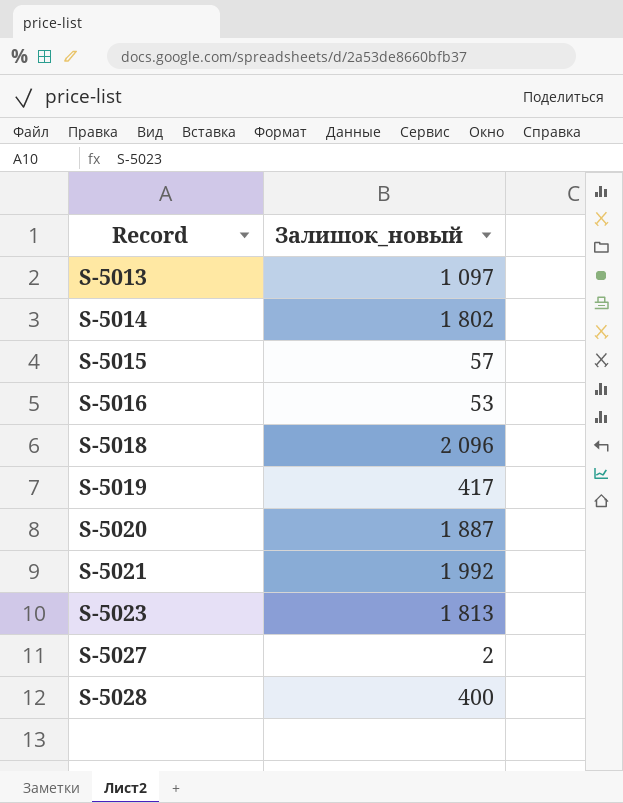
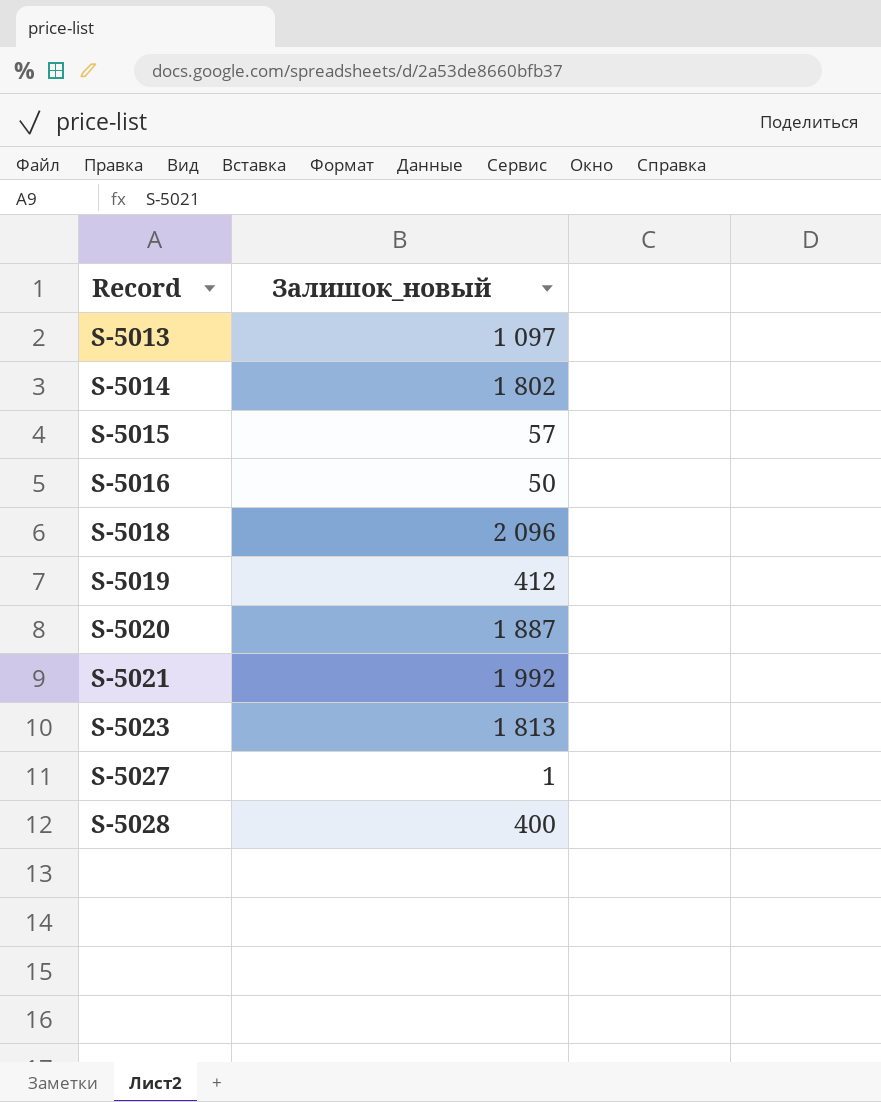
S-5016 | Залишок_новый: 53 -> 50
S-5019 | Залишок_новый: 417 -> 412
S-5027 | Залишок_новый: 2 -> 1

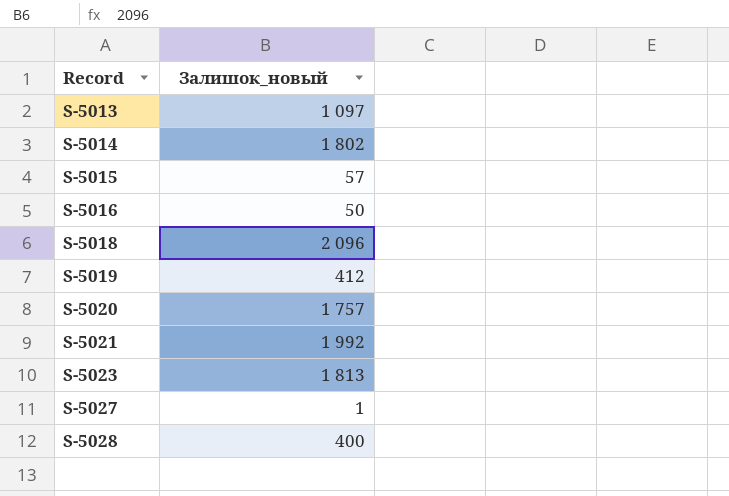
S-5020 | Залишок_новый: 1 887 -> 1 757

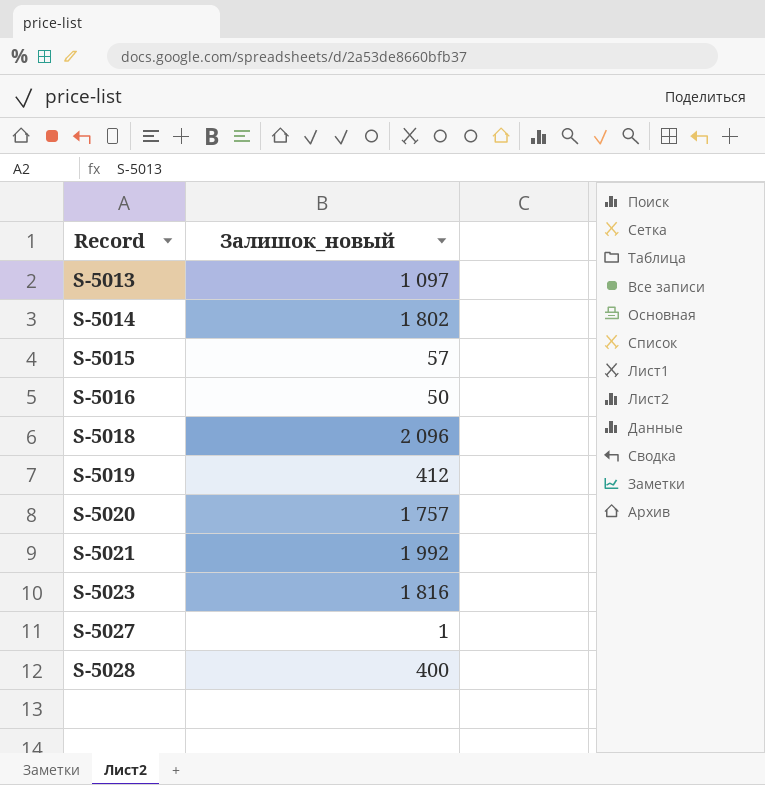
S-5023 | Залишок_новый: 1 813 -> 1 816

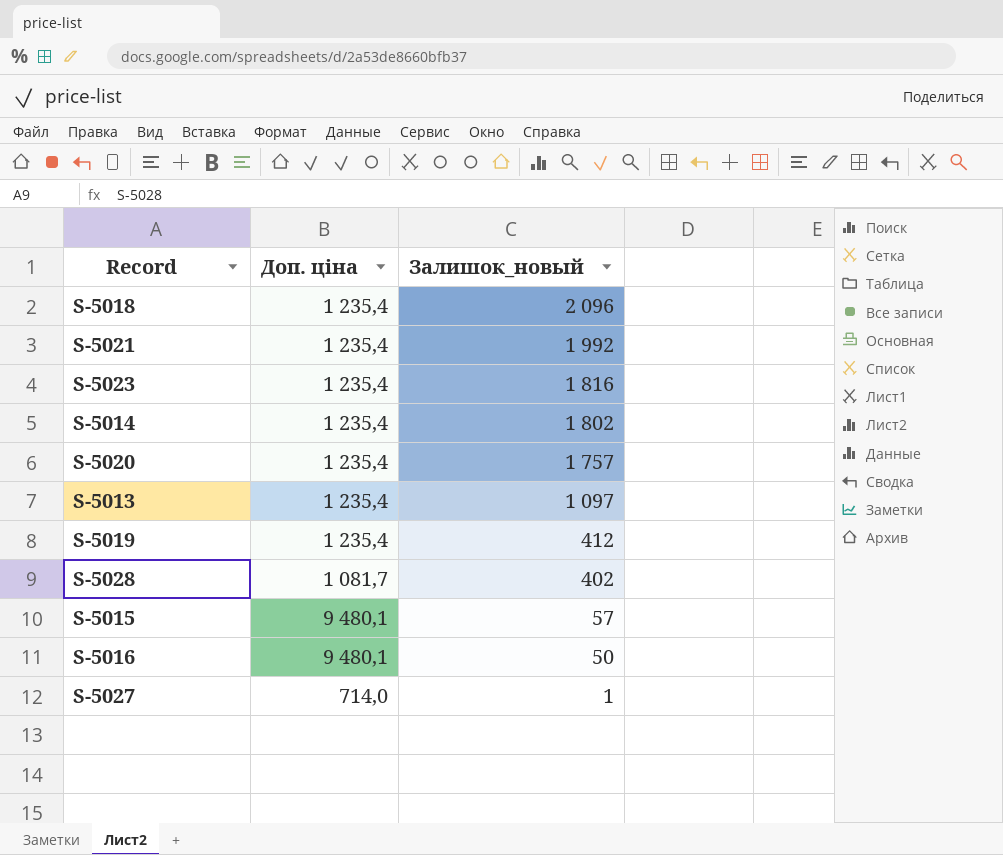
row order: Record ascending -> Залишок_новый descending
column Доп. ціна | position: none -> 2
S-5028 | Залишок_новый: 400 -> 402

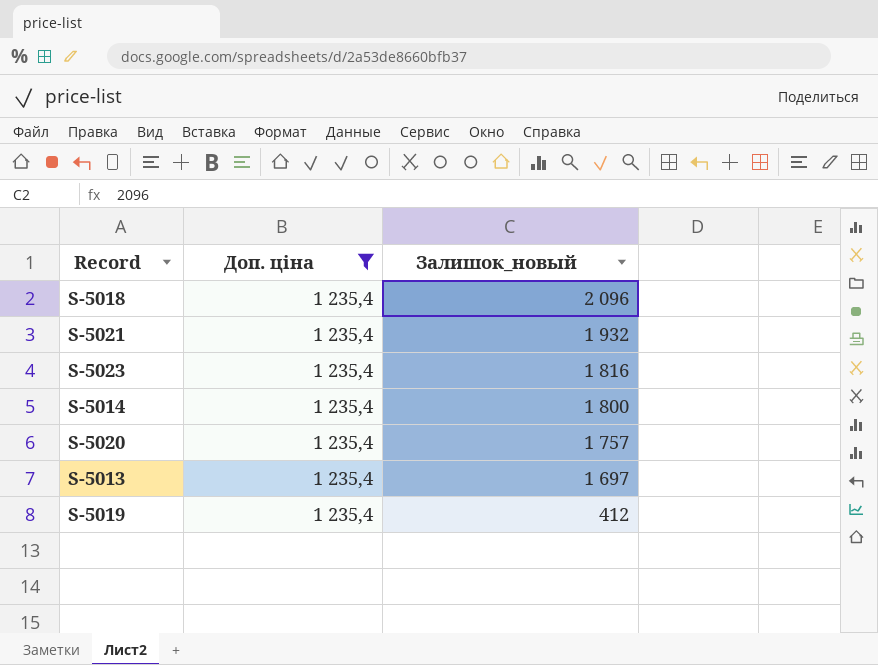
filter: none -> Доп. ціна = 1 235,4
S-5021 | Залишок_новый: 1 992 -> 1 932
S-5014 | Залишок_новый: 1 802 -> 1 800
S-5013 | Залишок_новый: 1 097 -> 1 697

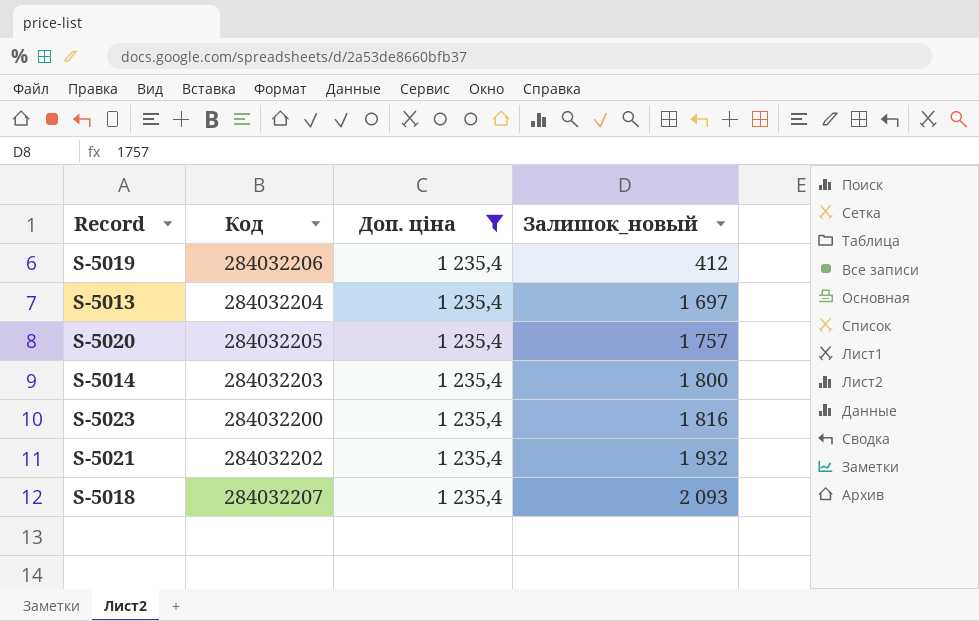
row order: Залишок_новый descending -> Залишок_новый ascending
column Код | position: none -> 2
S-5018 | Залишок_новый: 2 096 -> 2 093

